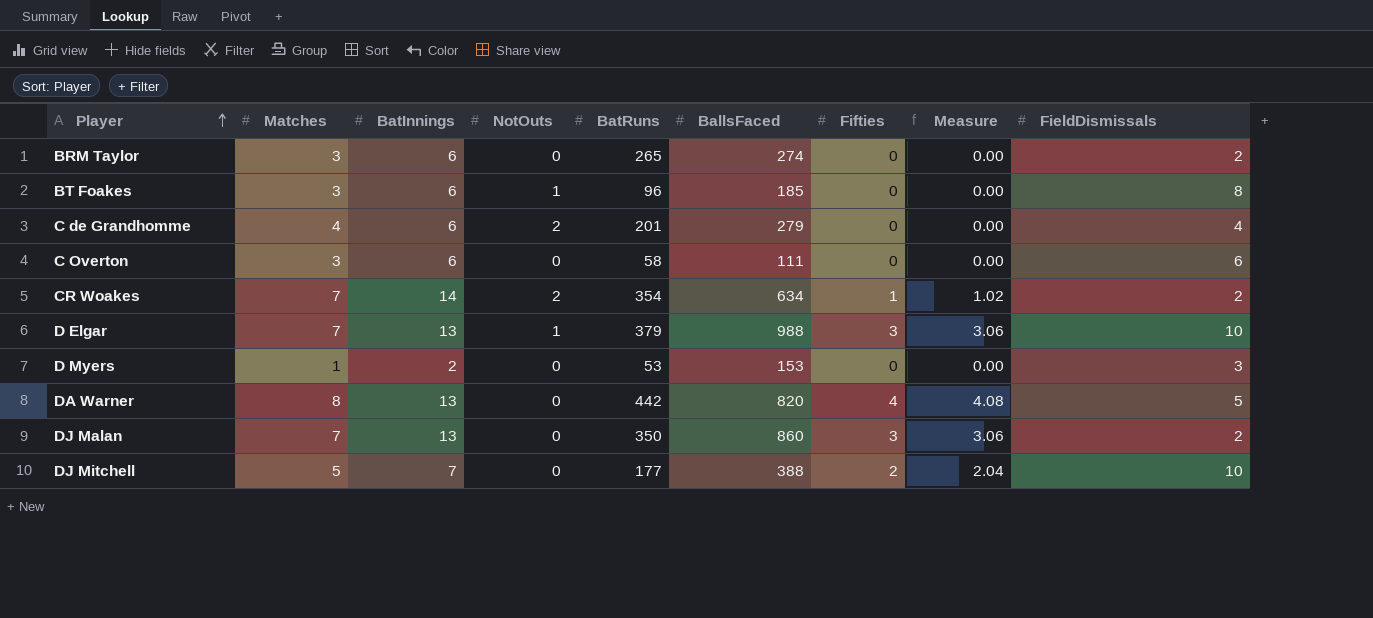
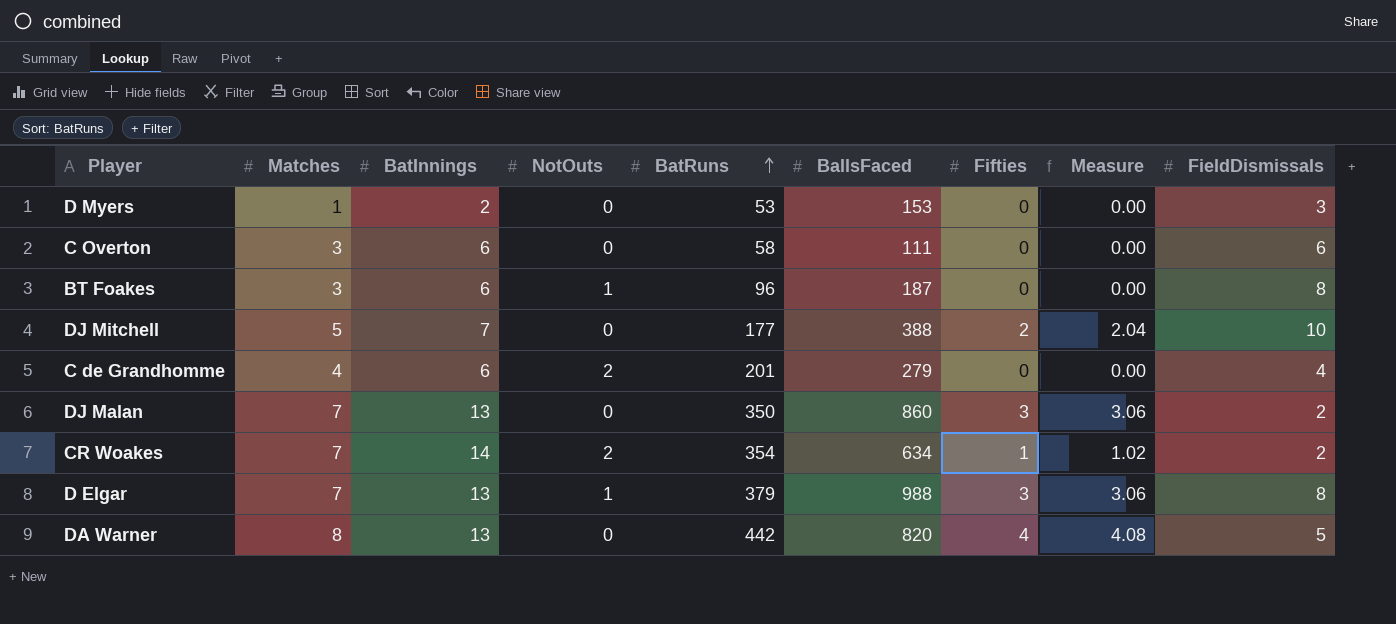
row order: Player ascending -> BatRuns ascending
row BRM Taylor: 3 | 6 | 0 | 265 | 274 | 0 | 0.00 | 2 -> none
BT Foakes | BallsFaced: 185 -> 187
D Elgar | FieldDismissals: 10 -> 8

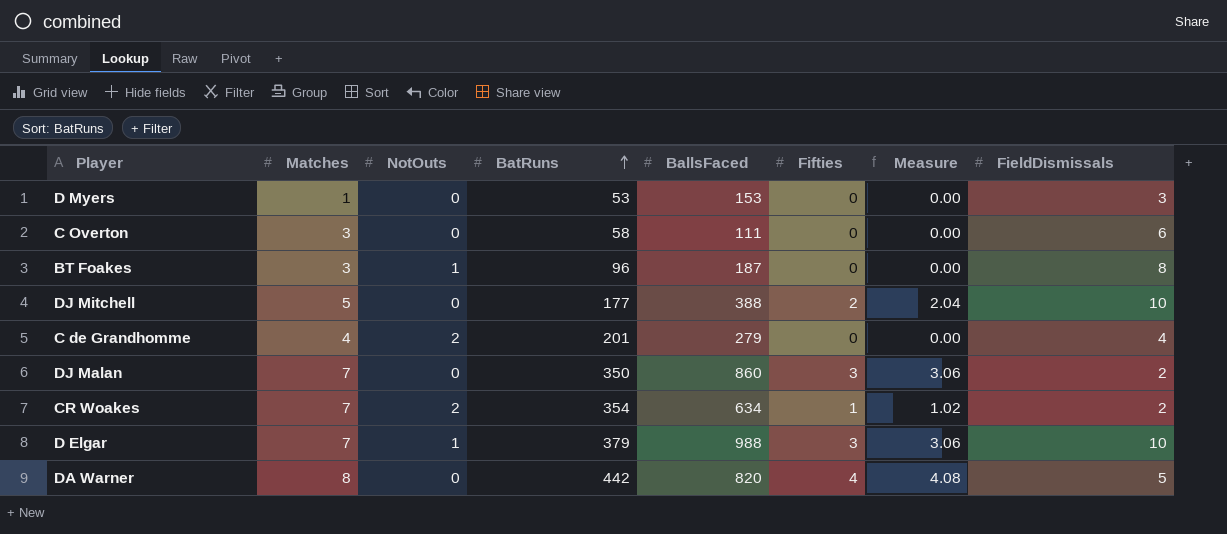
column BatInnings | position: 3 -> none
D Elgar | FieldDismissals: 8 -> 10

